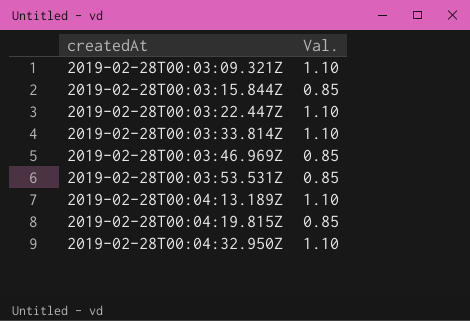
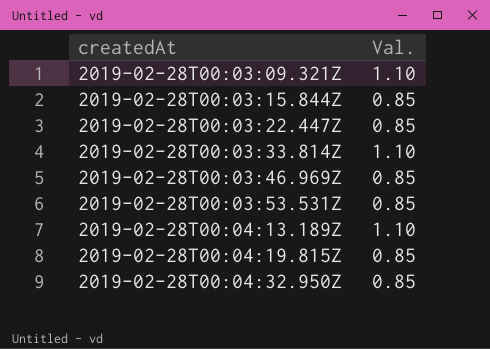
2019-02-28T00:03:22.447Z | Val.: 1.10 -> 0.85
2019-02-28T00:04:32.950Z | Val.: 1.10 -> 0.85

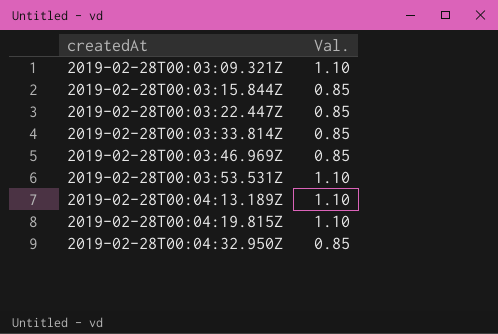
2019-02-28T00:03:33.814Z | Val.: 1.10 -> 0.85
2019-02-28T00:03:53.531Z | Val.: 0.85 -> 1.10
2019-02-28T00:04:19.815Z | Val.: 0.85 -> 1.10

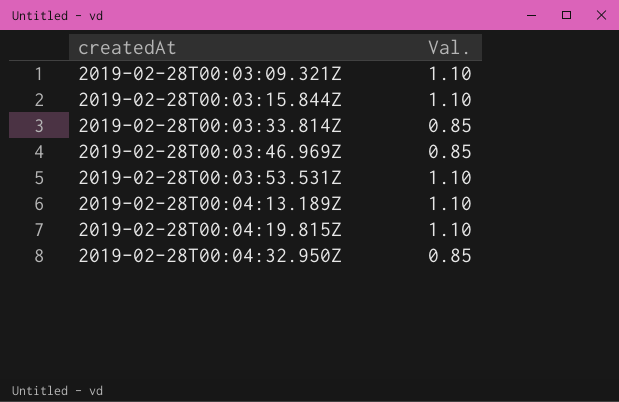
row 2019-02-28T00:03:22.447Z: 0.85 -> none
2019-02-28T00:03:15.844Z | Val.: 0.85 -> 1.10

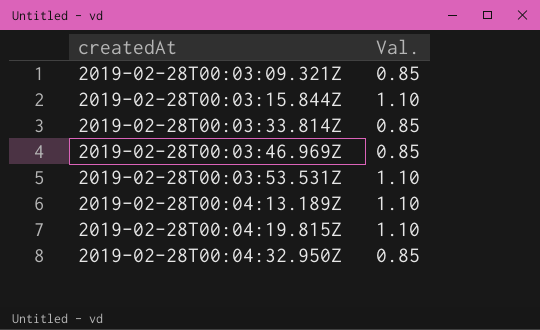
2019-02-28T00:03:09.321Z | Val.: 1.10 -> 0.85

